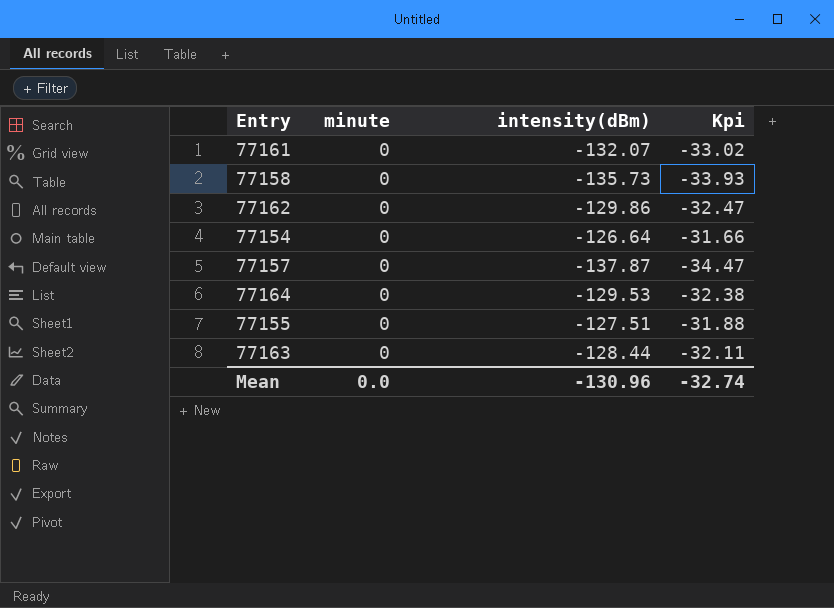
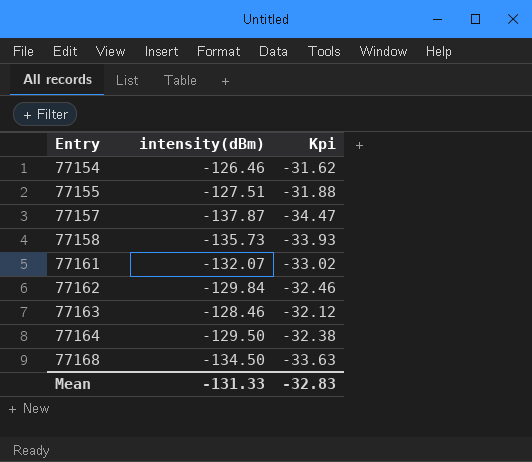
row order: none -> Entry ascending
column minute | position: 2 -> none
77154 | intensity(dBm): -126.64 -> -126.46
77154 | Kpi: -31.66 -> -31.62
77162 | intensity(dBm): -129.86 -> -129.84
77162 | Kpi: -32.47 -> -32.46
77163 | intensity(dBm): -128.44 -> -128.46
77163 | Kpi: -32.11 -> -32.12
77164 | intensity(dBm): -129.53 -> -129.50
row 77168: none -> -134.50 | -33.63
Mean | intensity(dBm): -130.96 -> -131.33
Mean | Kpi: -32.74 -> -32.83

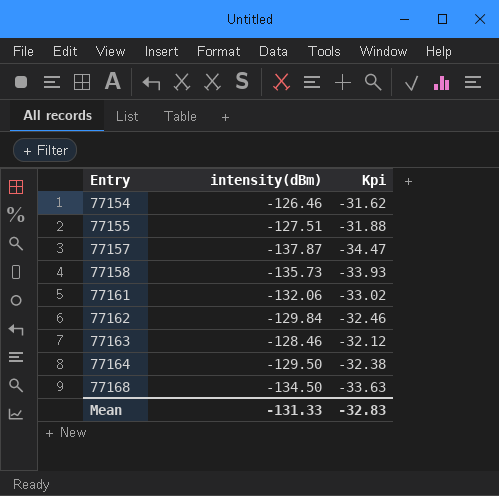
77161 | intensity(dBm): -132.07 -> -132.06

